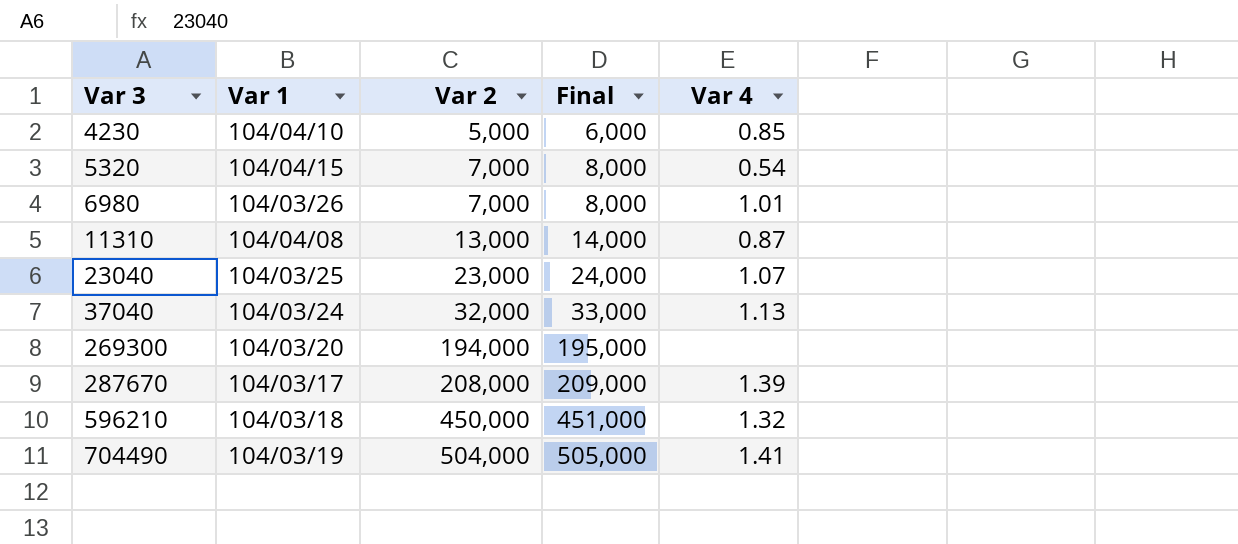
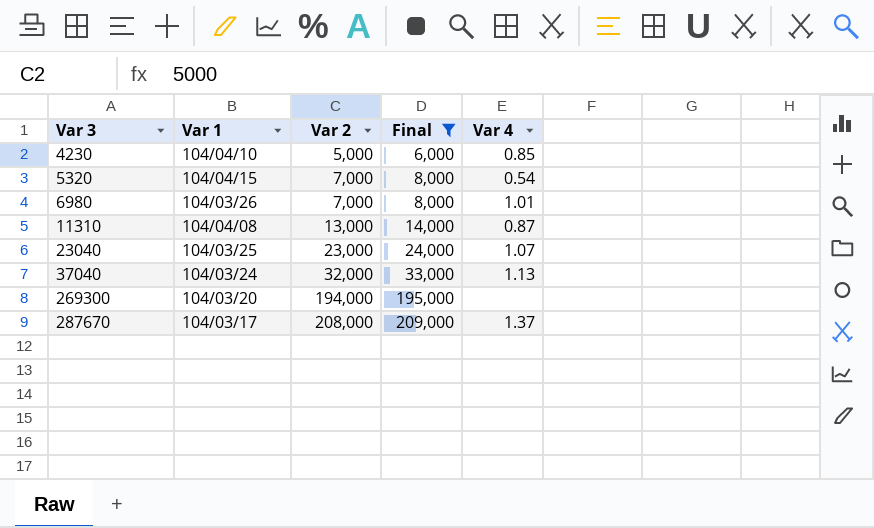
filter: none -> Final <= 209,000
287670 | Var 4: 1.39 -> 1.37

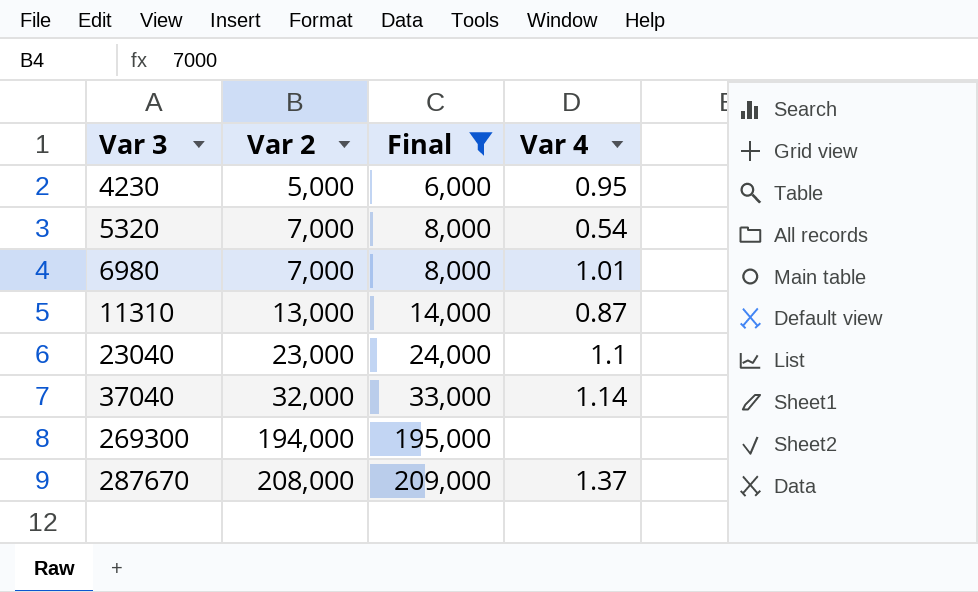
column Var 1 | position: 2 -> none
4230 | Var 4: 0.85 -> 0.95
23040 | Var 4: 1.07 -> 1.1
37040 | Var 4: 1.13 -> 1.14

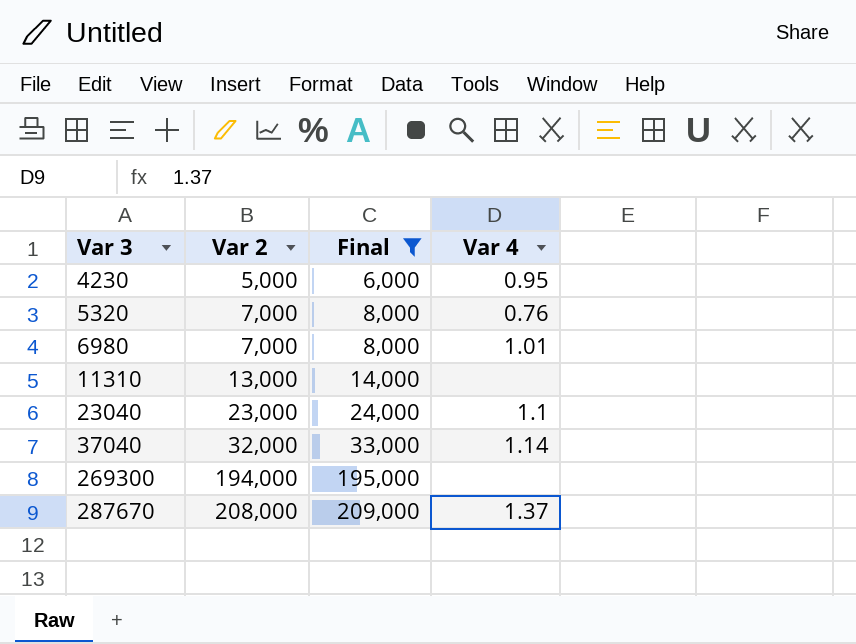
5320 | Var 4: 0.54 -> 0.76
11310 | Var 4: 0.87 -> none

